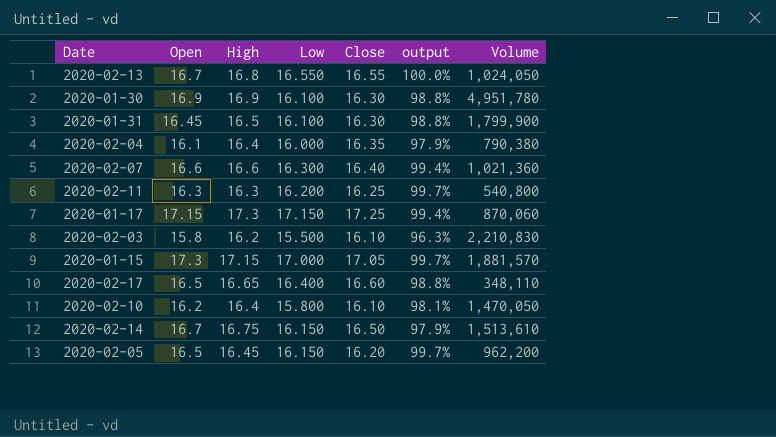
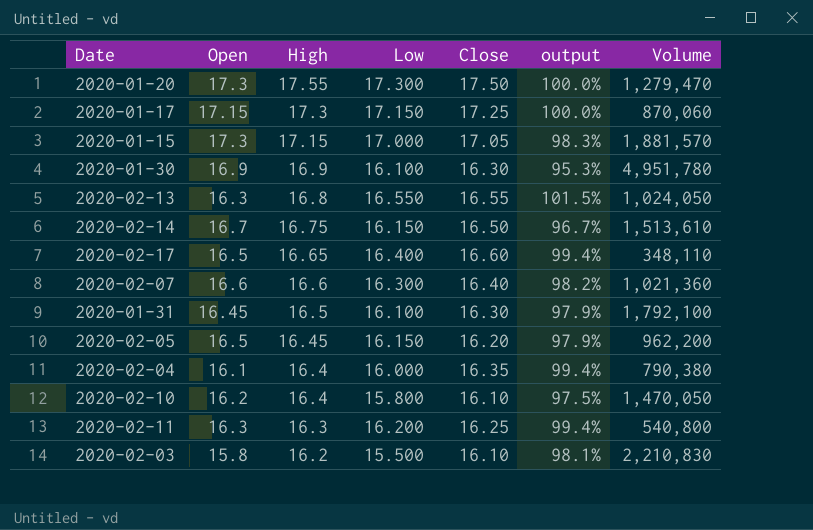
row order: none -> High descending
column output | formula: [Low] / [Close] -> [Low] / [Open]
row 2020-01-20: none -> 17.3 | 17.55 | 17.300 | 17.50 | 100.0% | 1,279,470
2020-02-13 | Open: 16.7 -> 16.3
2020-01-31 | Volume: 1,799,900 -> 1,792,100

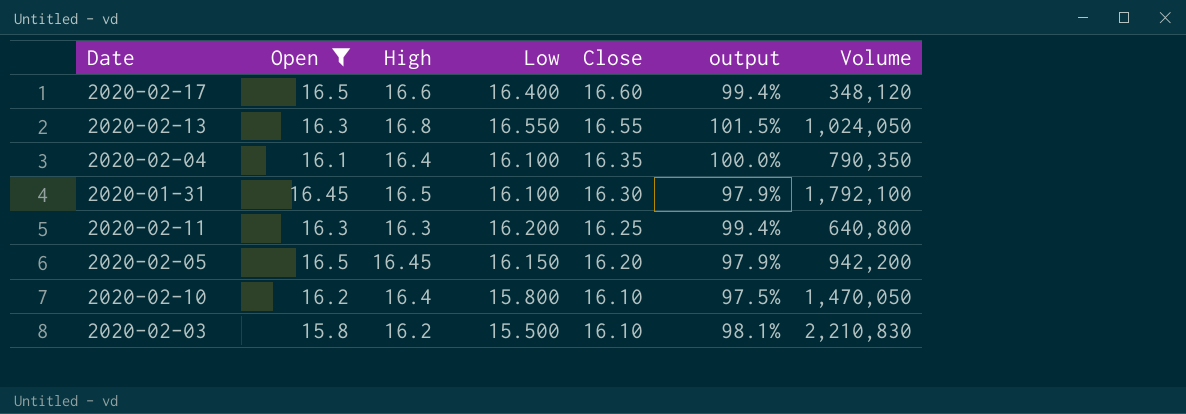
filter: none -> Open <= 16.5
row order: High descending -> Close descending
2020-02-17 | High: 16.65 -> 16.6
2020-02-17 | Volume: 348,110 -> 348,120
2020-02-04 | Low: 16.000 -> 16.100
2020-02-04 | output: 99.4% -> 100.0%
2020-02-04 | Volume: 790,380 -> 790,350
2020-02-11 | Volume: 540,800 -> 640,800
2020-02-05 | Volume: 962,200 -> 942,200

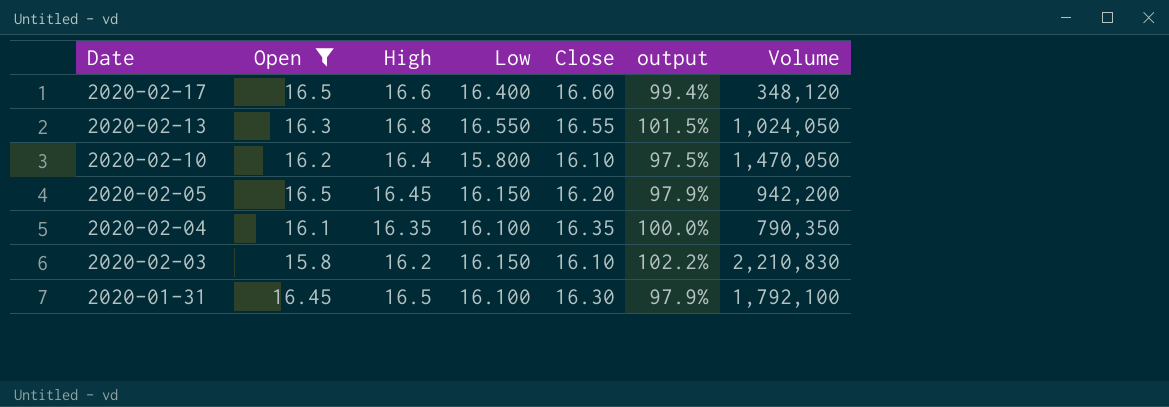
row order: Close descending -> Date descending
row 2020-02-11: 16.3 | 16.3 | 16.200 | 16.25 | 99.4% | 640,800 -> none
2020-02-04 | High: 16.4 -> 16.35
2020-02-03 | Low: 15.500 -> 16.150
2020-02-03 | output: 98.1% -> 102.2%

